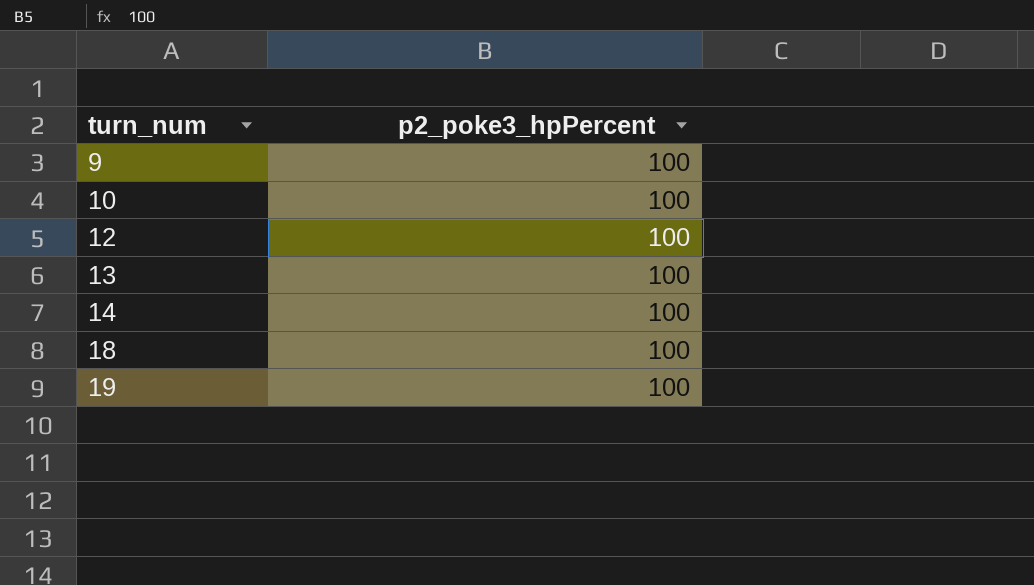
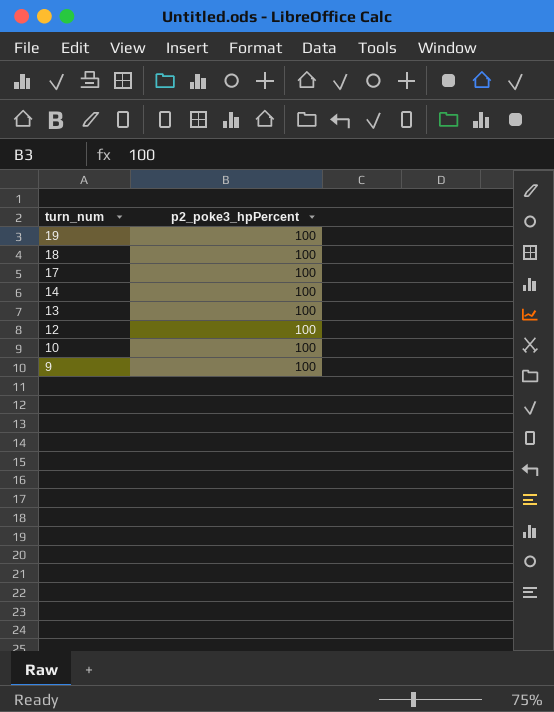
row order: turn_num ascending -> turn_num descending
row 17: none -> 100

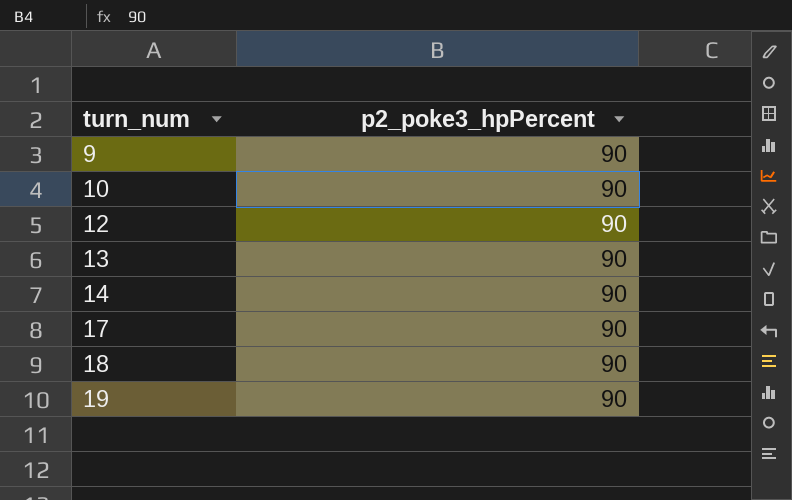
row order: turn_num descending -> turn_num ascending
9 | p2_poke3_hpPercent: 100 -> 90
10 | p2_poke3_hpPercent: 100 -> 90
12 | p2_poke3_hpPercent: 100 -> 90
13 | p2_poke3_hpPercent: 100 -> 90
14 | p2_poke3_hpPercent: 100 -> 90
17 | p2_poke3_hpPercent: 100 -> 90
18 | p2_poke3_hpPercent: 100 -> 90
19 | p2_poke3_hpPercent: 100 -> 90

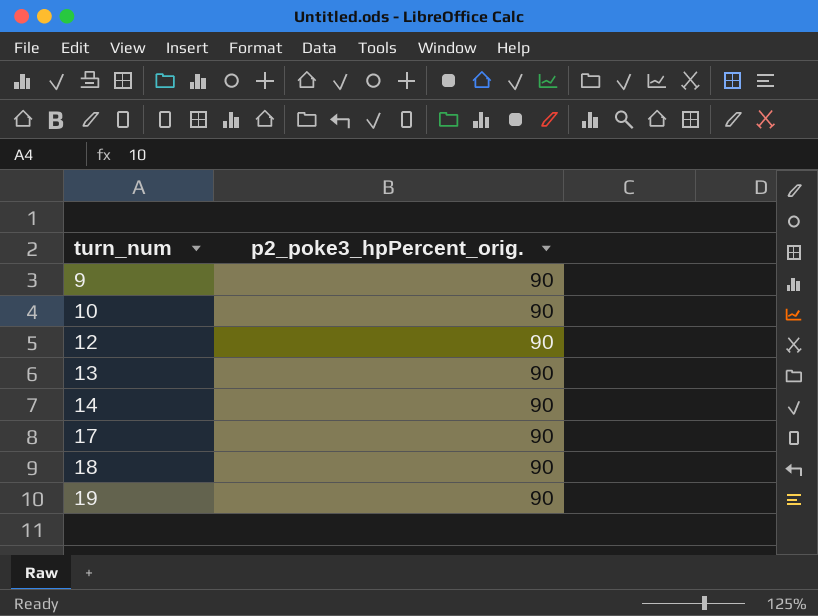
column name: p2_poke3_hpPercent -> p2_poke3_hpPercent_orig.

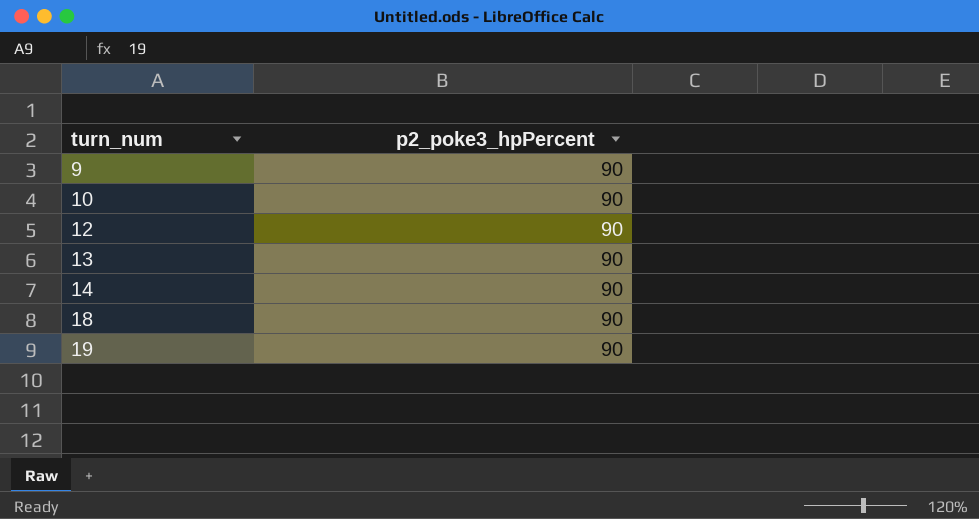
column name: p2_poke3_hpPercent_orig. -> p2_poke3_hpPercent
row 17: 90 -> none

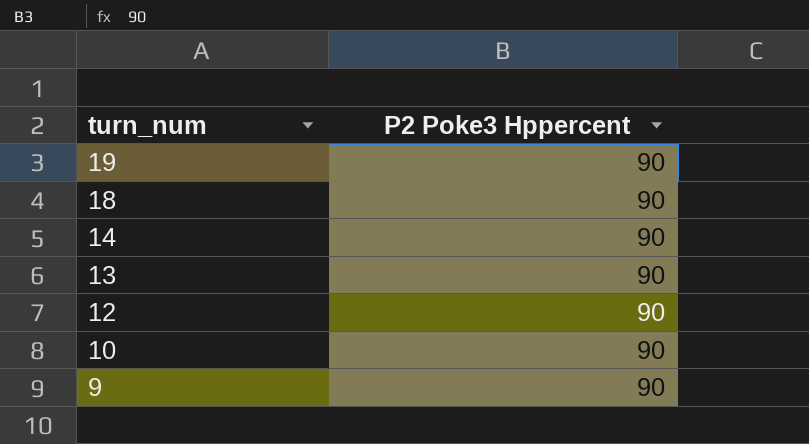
row order: turn_num ascending -> turn_num descending
column name: p2_poke3_hpPercent -> P2 Poke3 Hppercent

